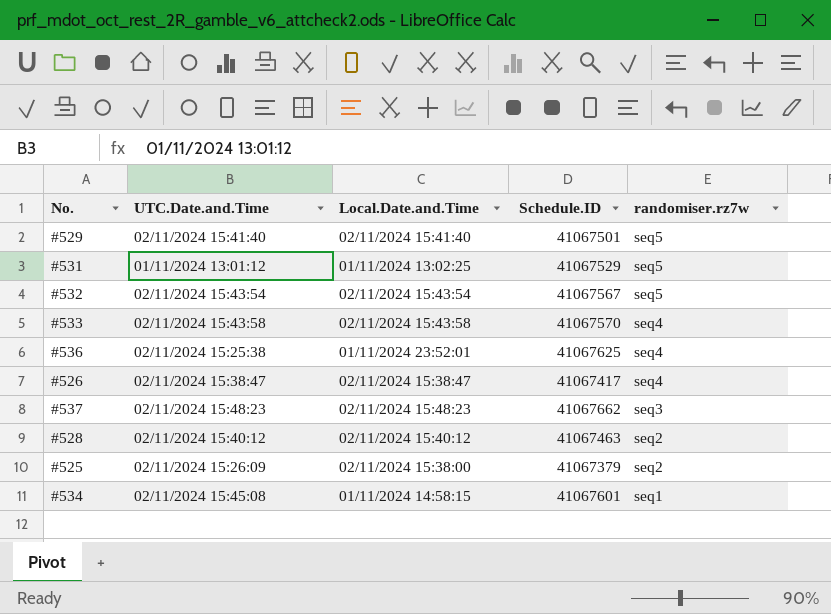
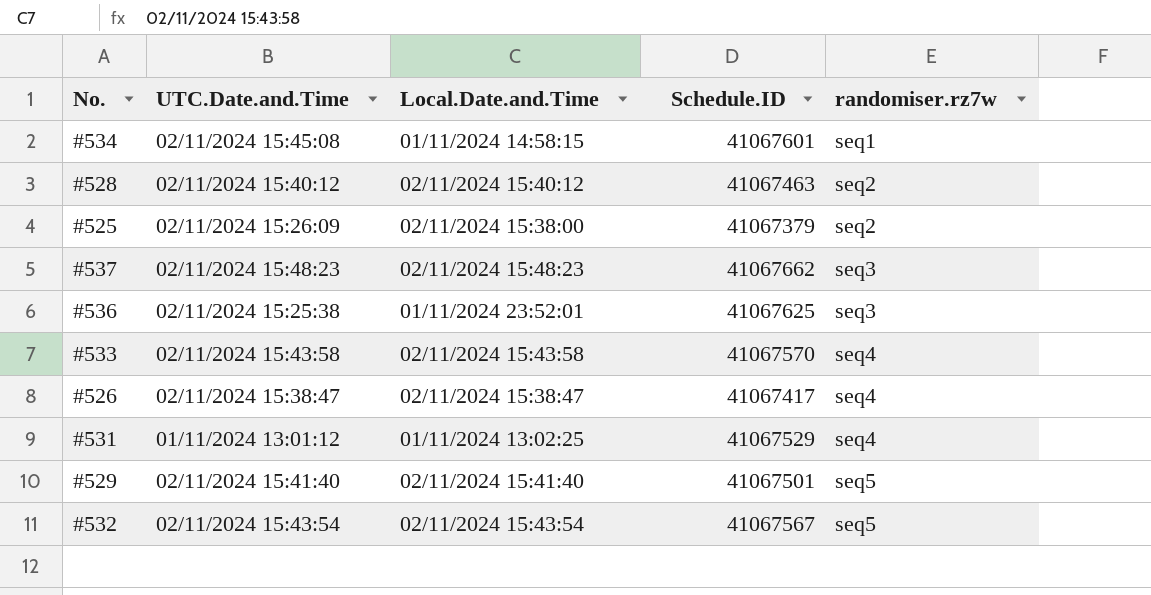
row order: randomiser.rz7w descending -> randomiser.rz7w ascending
#536 | randomiser.rz7w: seq4 -> seq3
#531 | randomiser.rz7w: seq5 -> seq4

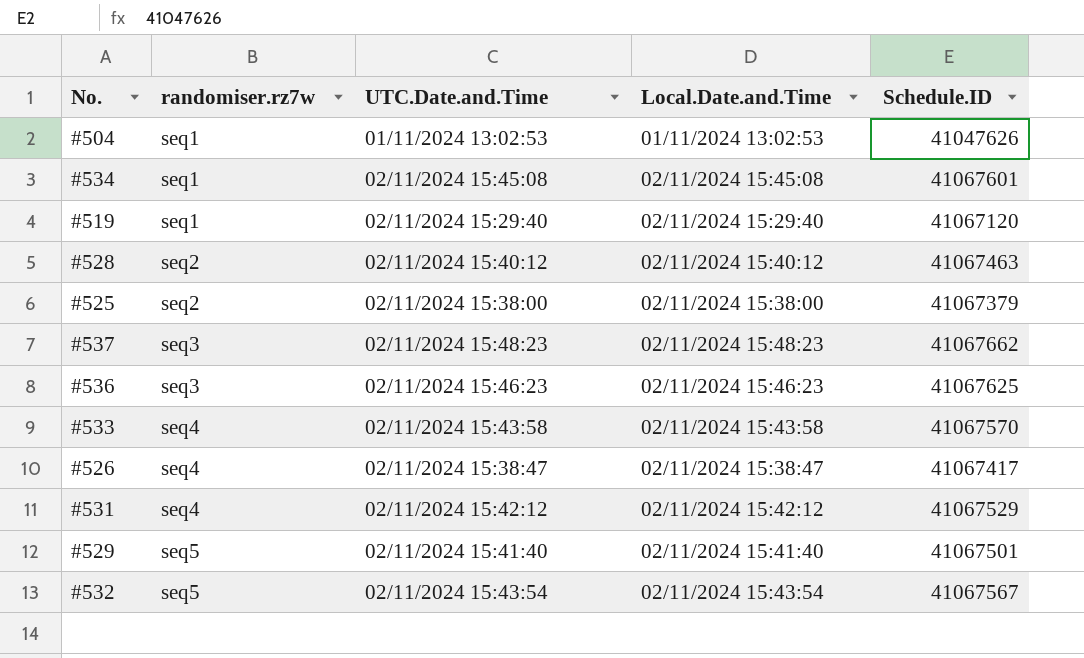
column randomiser.rz7w | position: 5 -> 2
row #504: none -> seq1 | 01/11/2024 13:02:53 | 01/11/2024 13:02:53 | 41047626
#534 | Local.Date.and.Time: 01/11/2024 14:58:15 -> 02/11/2024 15:45:08
row #519: none -> seq1 | 02/11/2024 15:29:40 | 02/11/2024 15:29:40 | 41067120
#525 | UTC.Date.and.Time: 02/11/2024 15:26:09 -> 02/11/2024 15:38:00
#536 | UTC.Date.and.Time: 02/11/2024 15:25:38 -> 02/11/2024 15:46:23
#536 | Local.Date.and.Time: 01/11/2024 23:52:01 -> 02/11/2024 15:46:23
#531 | UTC.Date.and.Time: 01/11/2024 13:01:12 -> 02/11/2024 15:42:12
#531 | Local.Date.and.Time: 01/11/2024 13:02:25 -> 02/11/2024 15:42:12

